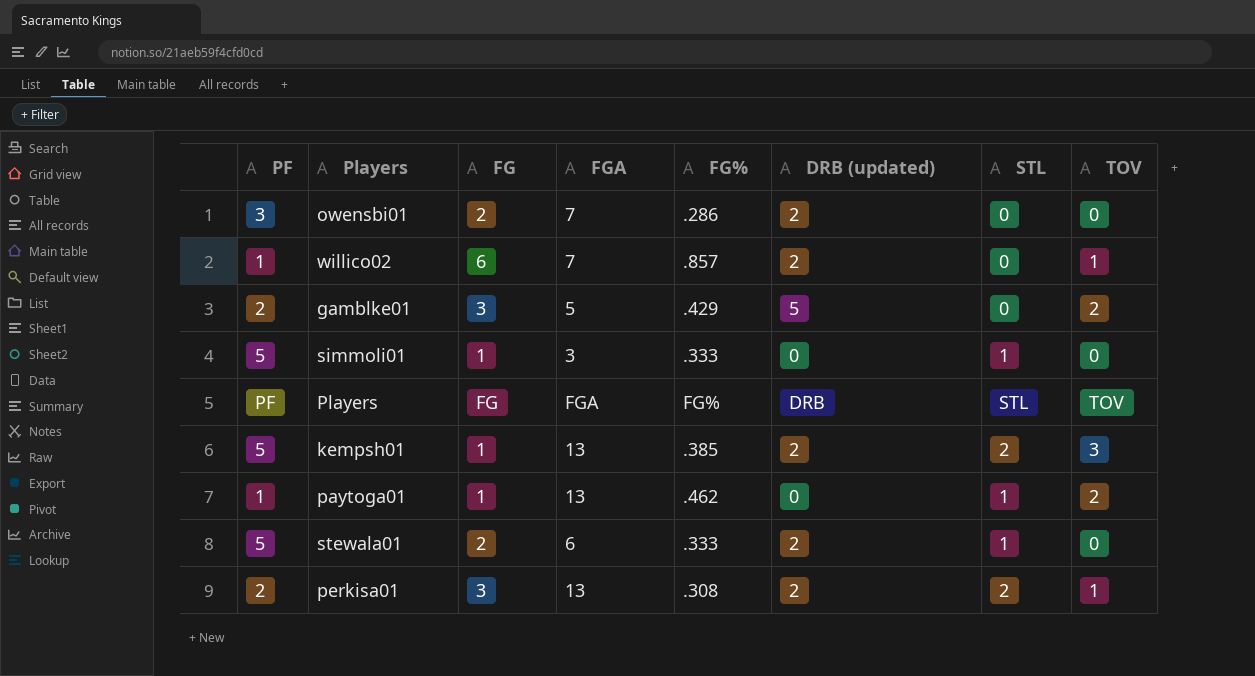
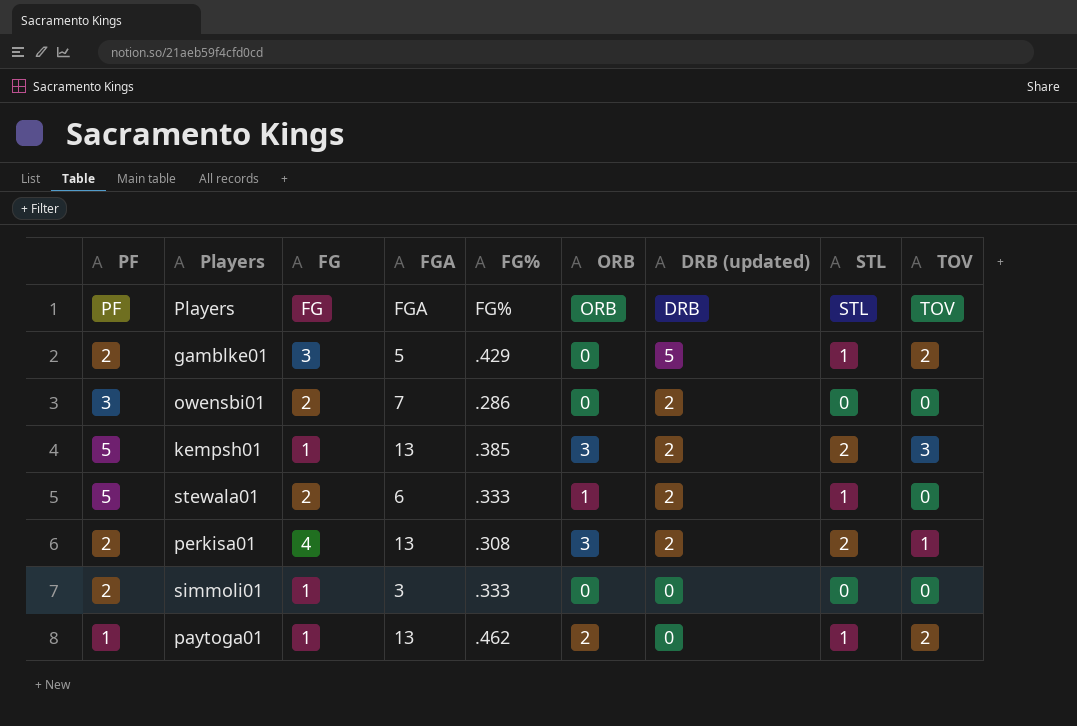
row order: none -> DRB (updated) descending
column ORB | position: none -> 6
row willico02: 1 | 6 | 7 | .857 | 2 | 0 | 1 -> none
gamblke01 | STL: 0 -> 1
perkisa01 | FG: 3 -> 4
simmoli01 | PF: 5 -> 2
simmoli01 | STL: 1 -> 0

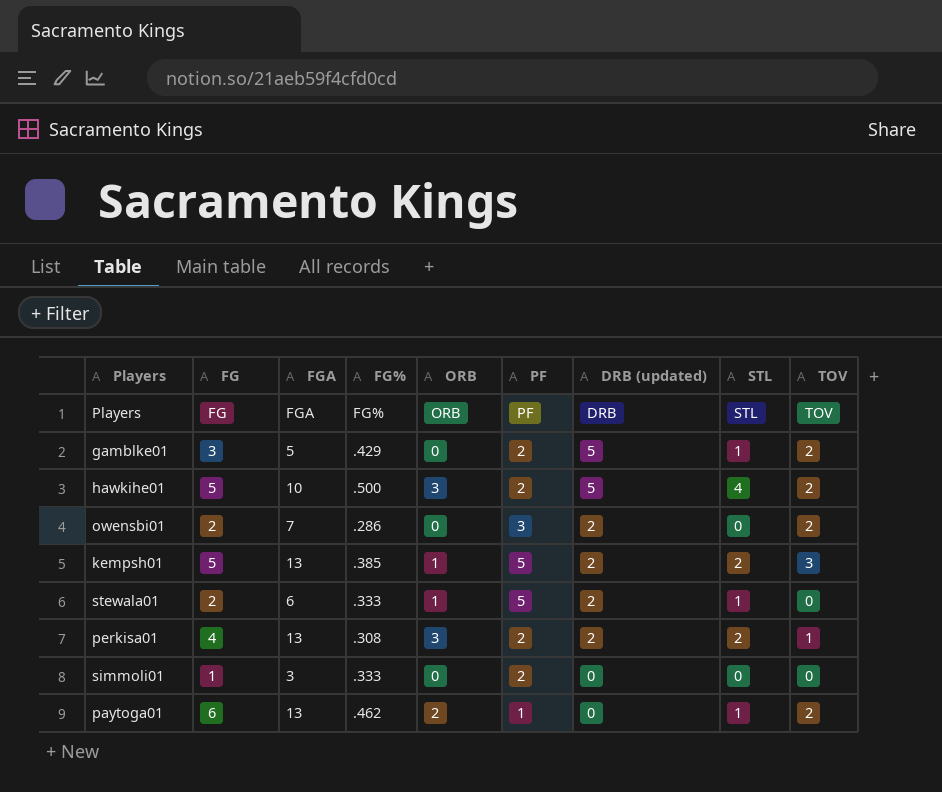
column PF | position: 1 -> 6
row hawkihe01: none -> 5 | 10 | .500 | 3 | 2 | 5 | 4 | 2
owensbi01 | TOV: 0 -> 2
kempsh01 | FG: 1 -> 5
kempsh01 | ORB: 3 -> 1
paytoga01 | FG: 1 -> 6

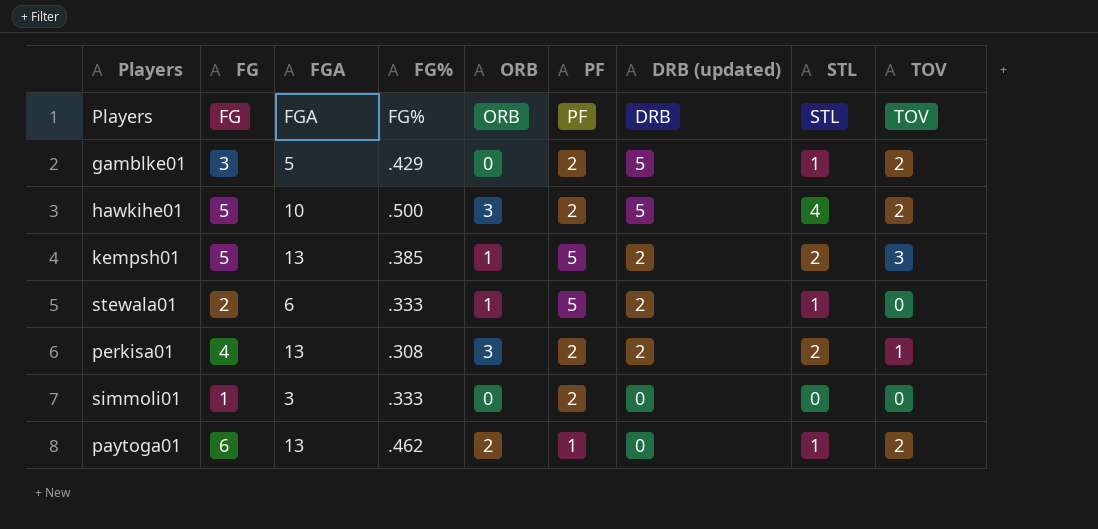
row owensbi01: 2 | 7 | .286 | 0 | 3 | 2 | 0 | 2 -> none

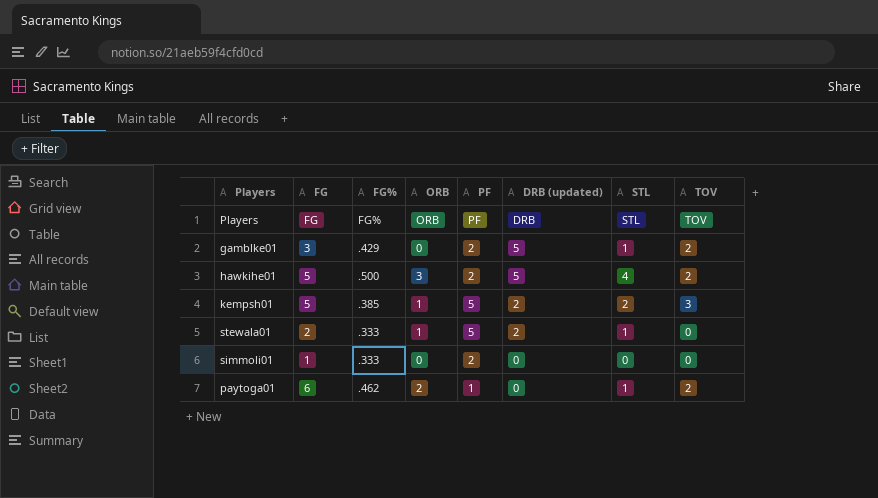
column FGA | position: 3 -> none
row perkisa01: 4 | 13 | .308 | 3 | 2 | 2 | 2 | 1 -> none

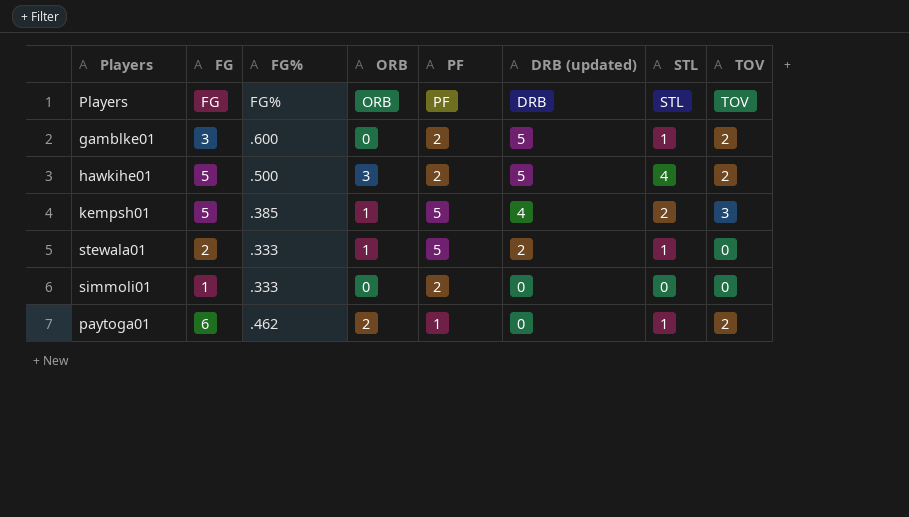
gamblke01 | FG%: .429 -> .600
kempsh01 | DRB (updated): 2 -> 4

